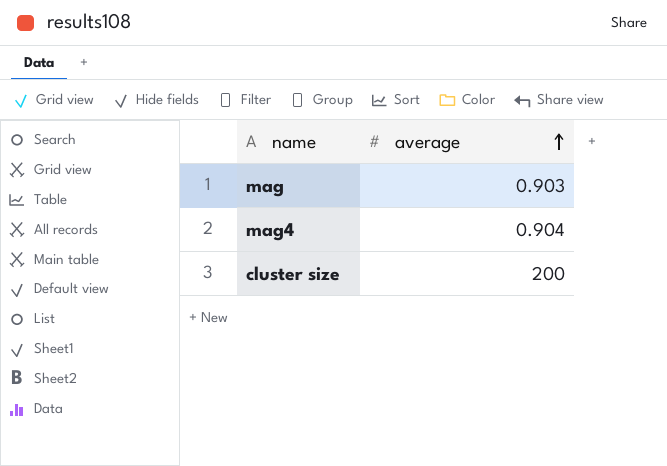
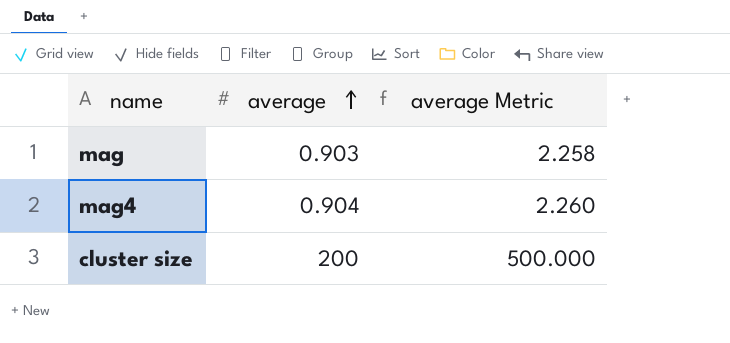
column average Metric | formula: none -> [average] * 2.5

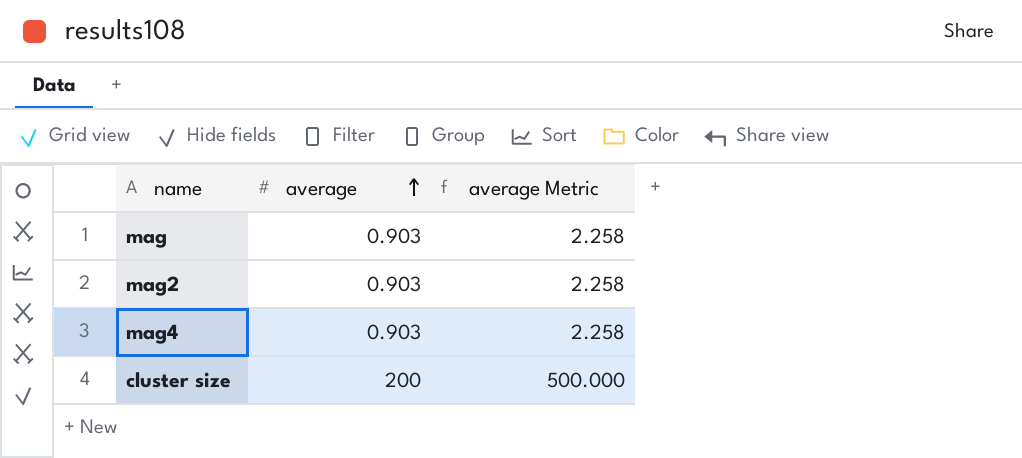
row mag2: none -> 0.903 | 2.258
mag4 | average: 0.904 -> 0.903
mag4 | average Metric: 2.260 -> 2.258

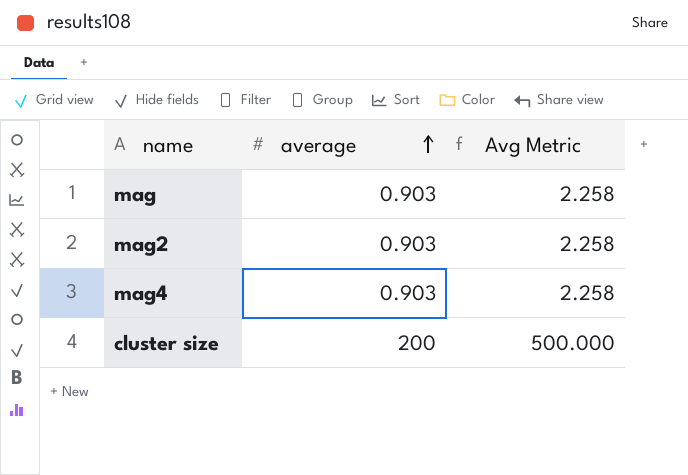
column name: average Metric -> Avg Metric

